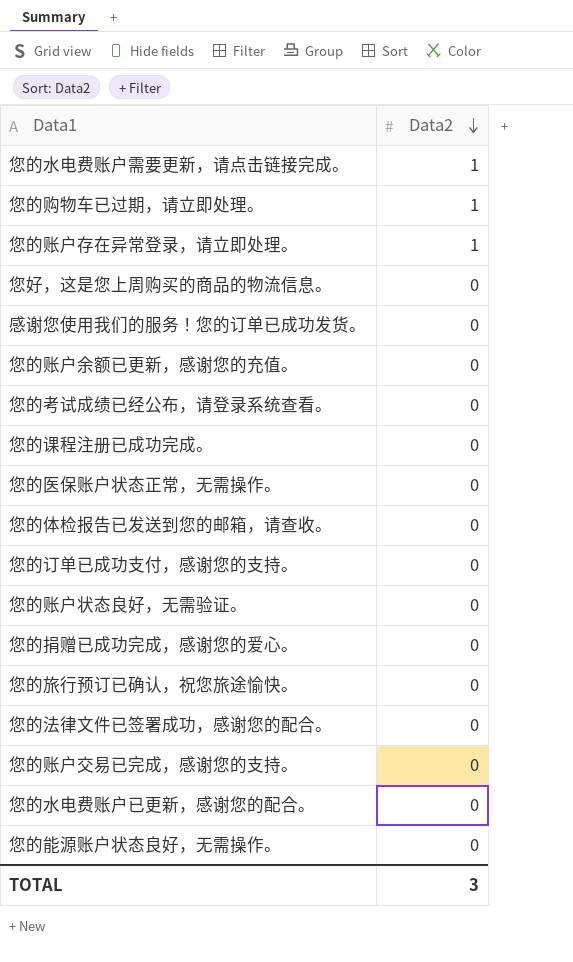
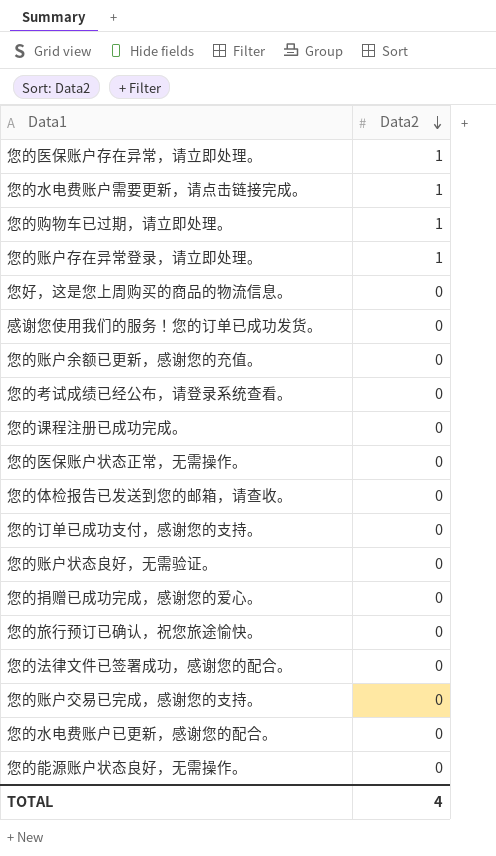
row 您的医保账户存在异常，请立即处理。: none -> 1
TOTAL | Data2: 3 -> 4

